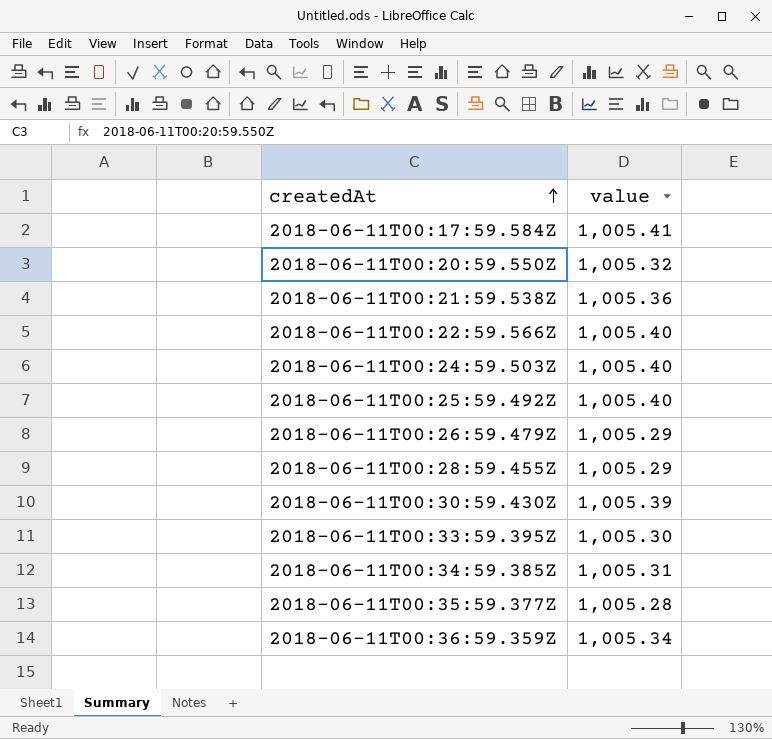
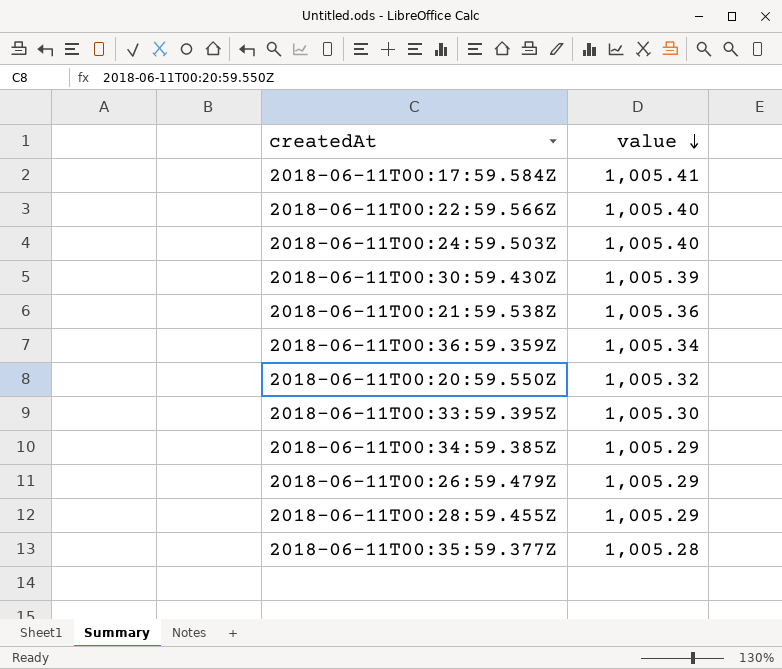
row order: createdAt ascending -> value descending
row 2018-06-11T00:25:59.492Z: 1,005.40 -> none
2018-06-11T00:34:59.385Z | value: 1,005.31 -> 1,005.29

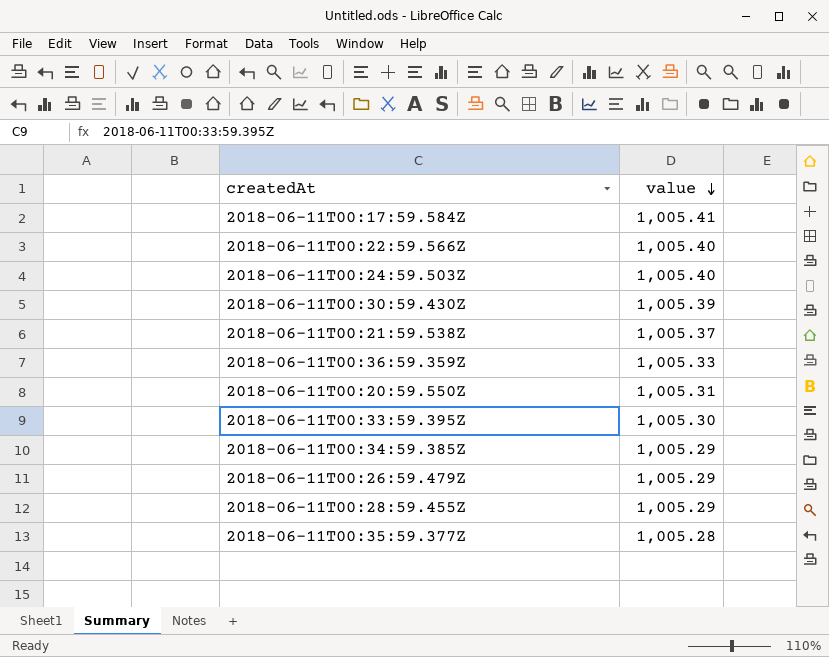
2018-06-11T00:21:59.538Z | value: 1,005.36 -> 1,005.37
2018-06-11T00:36:59.359Z | value: 1,005.34 -> 1,005.33
2018-06-11T00:20:59.550Z | value: 1,005.32 -> 1,005.31

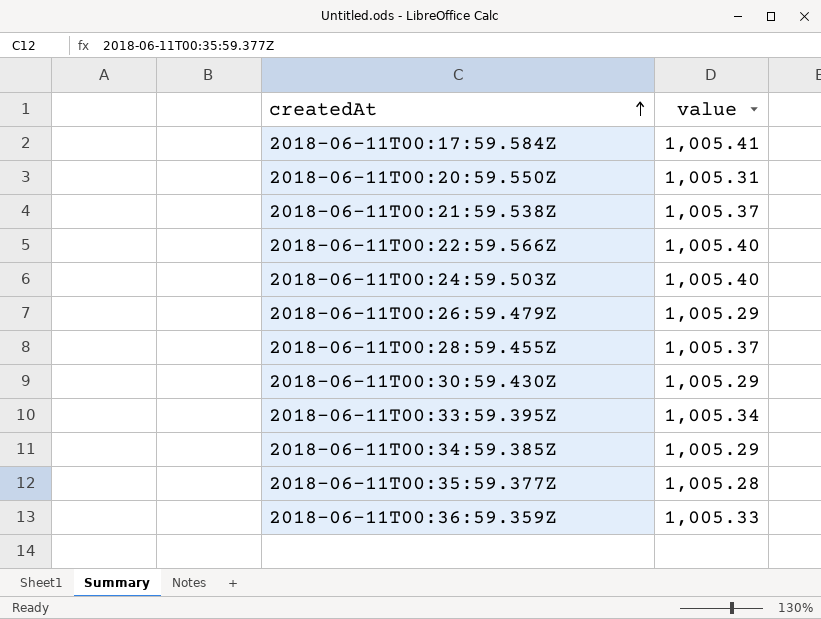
row order: value descending -> createdAt ascending
2018-06-11T00:28:59.455Z | value: 1,005.29 -> 1,005.37
2018-06-11T00:30:59.430Z | value: 1,005.39 -> 1,005.29
2018-06-11T00:33:59.395Z | value: 1,005.30 -> 1,005.34

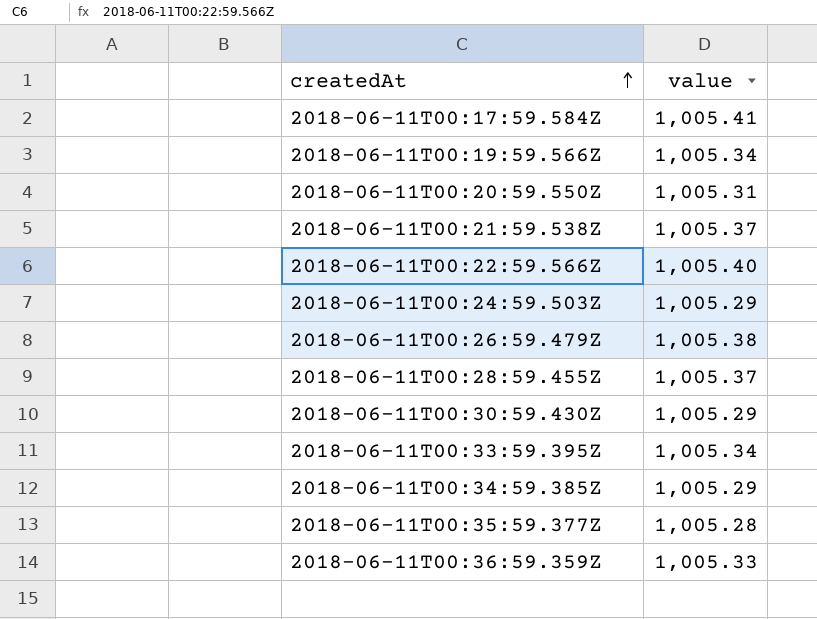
row 2018-06-11T00:19:59.566Z: none -> 1,005.34
2018-06-11T00:24:59.503Z | value: 1,005.40 -> 1,005.29
2018-06-11T00:26:59.479Z | value: 1,005.29 -> 1,005.38

